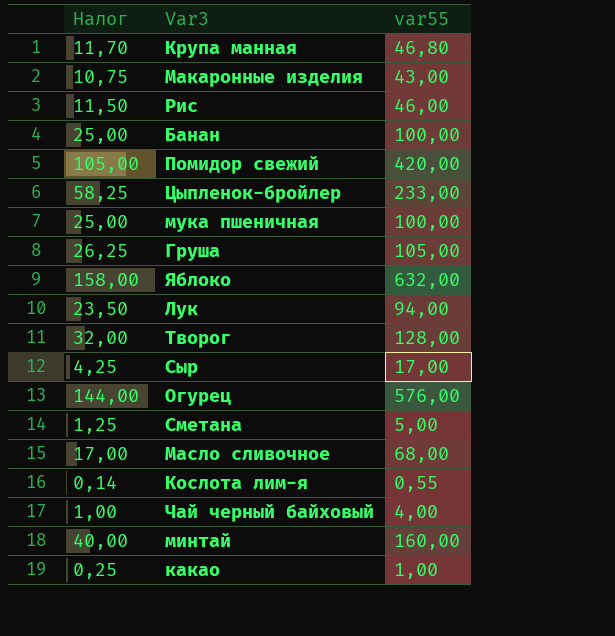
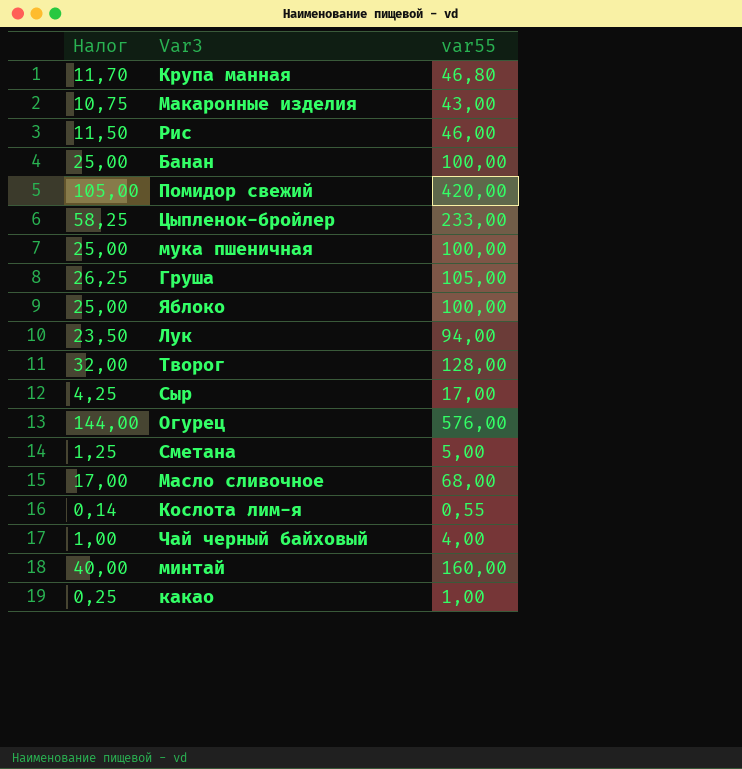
Яблоко | Налог: 158,00 -> 25,00
Яблоко | var55: 632,00 -> 100,00

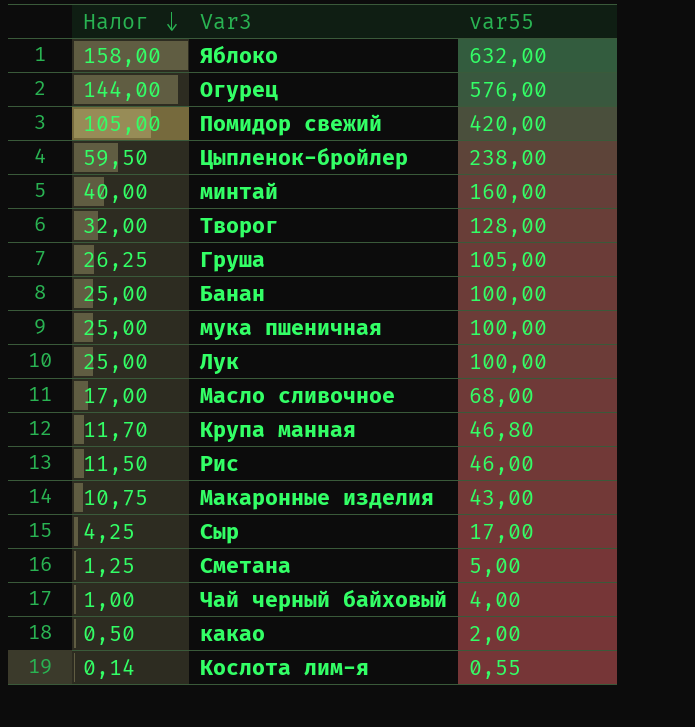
row order: none -> Налог descending
Яблоко | Налог: 25,00 -> 158,00
Яблоко | var55: 100,00 -> 632,00
Цыпленок-бройлер | Налог: 58,25 -> 59,50
Цыпленок-бройлер | var55: 233,00 -> 238,00
Лук | Налог: 23,50 -> 25,00
Лук | var55: 94,00 -> 100,00
какао | Налог: 0,25 -> 0,50
какао | var55: 1,00 -> 2,00

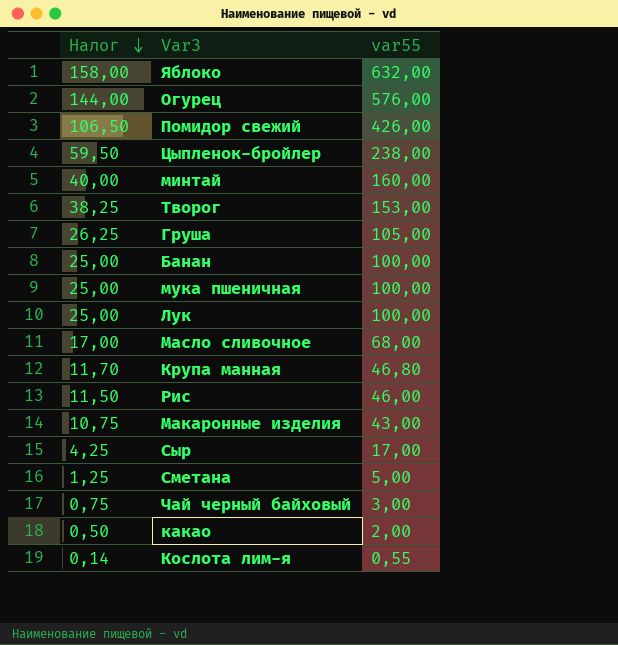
Помидор свежий | Налог: 105,00 -> 106,50
Помидор свежий | var55: 420,00 -> 426,00
Творог | Налог: 32,00 -> 38,25
Творог | var55: 128,00 -> 153,00
Чай черный байховый | Налог: 1,00 -> 0,75
Чай черный байховый | var55: 4,00 -> 3,00

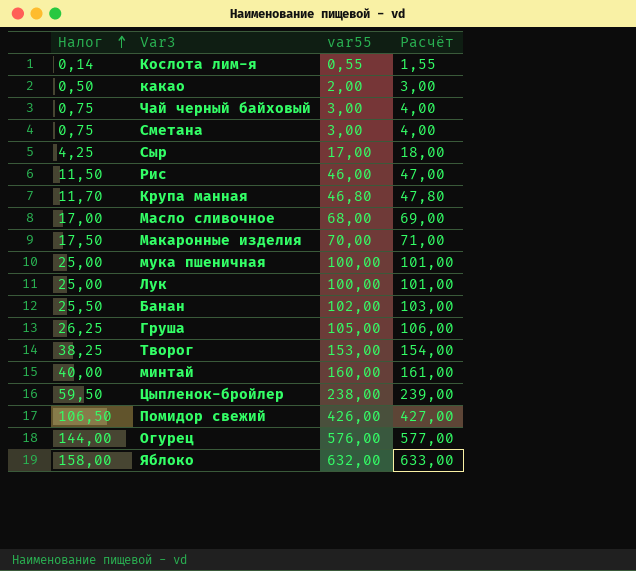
row order: Налог descending -> Налог ascending
column Расчёт | formula: none -> [var55] + 1
Сметана | Налог: 1,25 -> 0,75
Сметана | var55: 5,00 -> 3,00
Макаронные изделия | Налог: 10,75 -> 17,50
Макаронные изделия | var55: 43,00 -> 70,00
Банан | Налог: 25,00 -> 25,50
Банан | var55: 100,00 -> 102,00

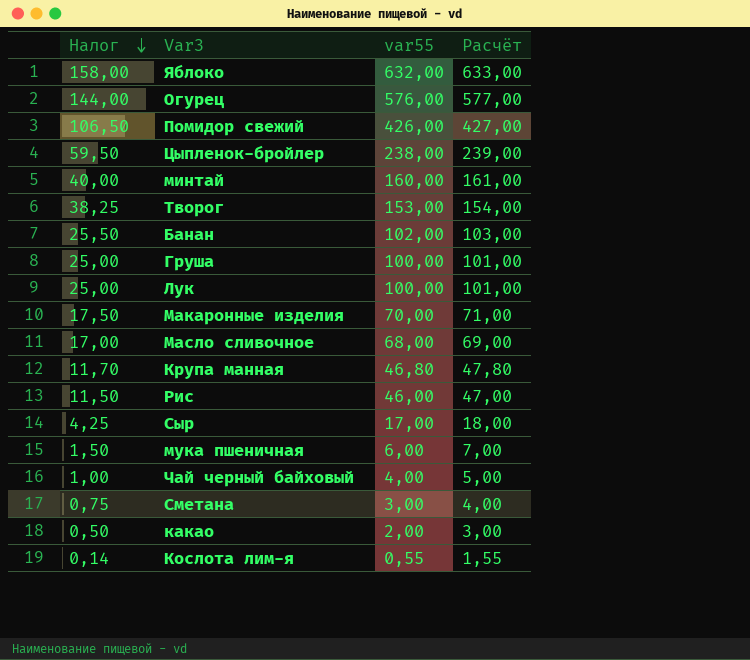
row order: Налог ascending -> Налог descending
Груша | Налог: 26,25 -> 25,00
Груша | var55: 105,00 -> 100,00
Груша | Расчёт: 106,00 -> 101,00
мука пшеничная | Налог: 25,00 -> 1,50
мука пшеничная | var55: 100,00 -> 6,00
мука пшеничная | Расчёт: 101,00 -> 7,00
Чай черный байховый | Налог: 0,75 -> 1,00
Чай черный байховый | var55: 3,00 -> 4,00
Чай черный байховый | Расчёт: 4,00 -> 5,00

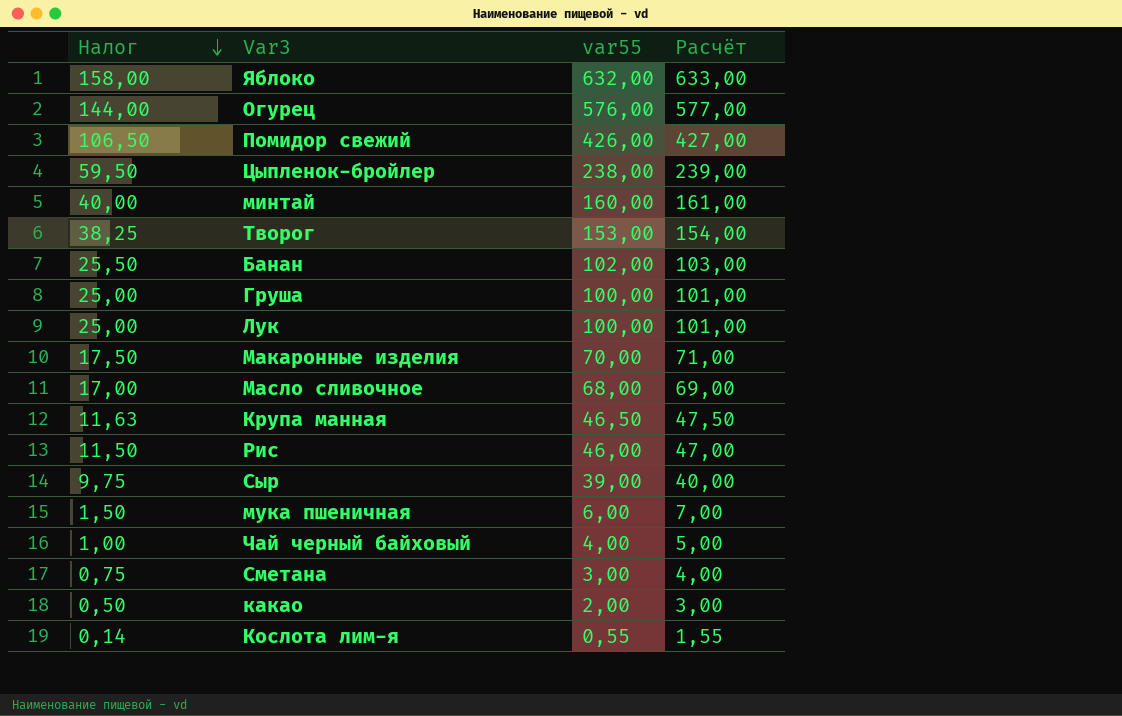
Крупа манная | Налог: 11,70 -> 11,63
Крупа манная | var55: 46,80 -> 46,50
Крупа манная | Расчёт: 47,80 -> 47,50
Сыр | Налог: 4,25 -> 9,75
Сыр | var55: 17,00 -> 39,00
Сыр | Расчёт: 18,00 -> 40,00

